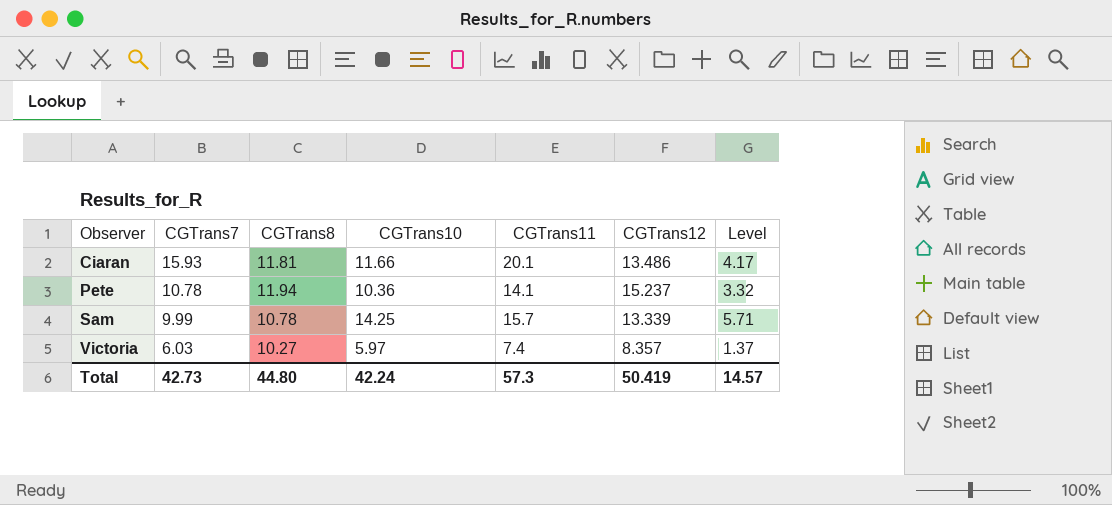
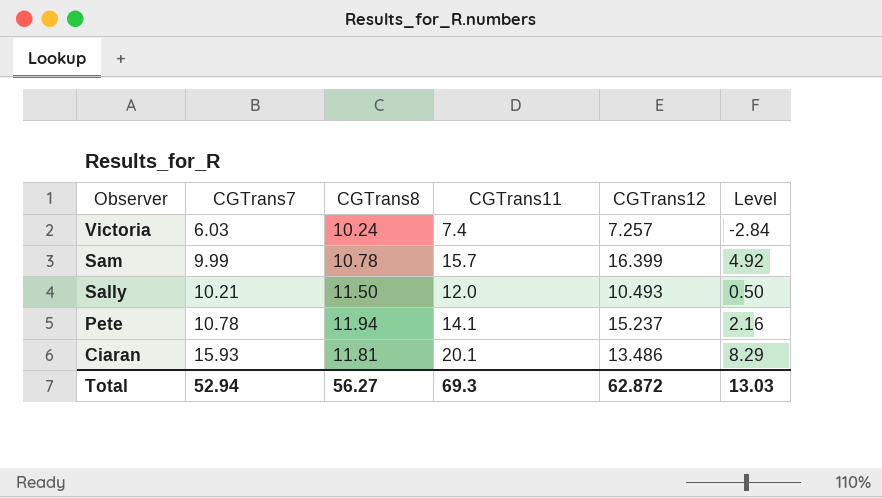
row order: Observer ascending -> Observer descending
column CGTrans10 | position: 4 -> none
column Level | formula: [CGTrans11] - [CGTrans7] -> [CGTrans11] - [CGTrans8]
Victoria | CGTrans8: 10.27 -> 10.24
Victoria | CGTrans12: 8.357 -> 7.257
Sam | CGTrans12: 13.339 -> 16.399
row Sally: none -> 10.21 | 11.50 | 12.0 | 10.493 | 0.50
Total | CGTrans7: 42.73 -> 52.94
Total | CGTrans8: 44.80 -> 56.27
Total | CGTrans11: 57.3 -> 69.3
Total | CGTrans12: 50.419 -> 62.872
Total | Level: 14.57 -> 13.03

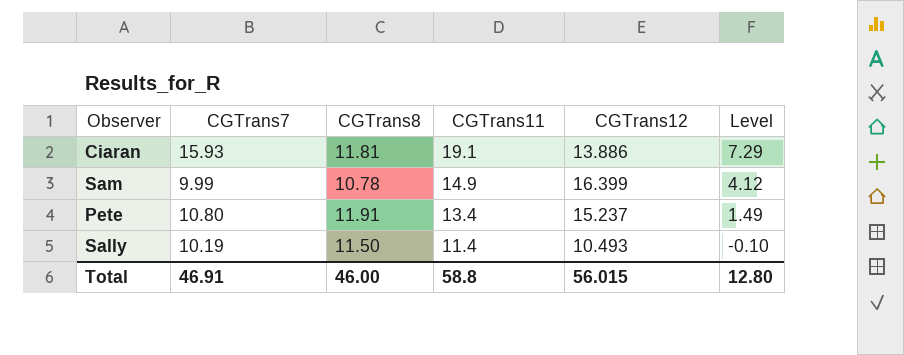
row order: Observer descending -> CGTrans11 descending
row Victoria: 6.03 | 10.24 | 7.4 | 7.257 | -2.84 -> none
Ciaran | CGTrans11: 20.1 -> 19.1
Ciaran | CGTrans12: 13.486 -> 13.886
Ciaran | Level: 8.29 -> 7.29
Sam | CGTrans11: 15.7 -> 14.9
Sam | Level: 4.92 -> 4.12
Pete | CGTrans7: 10.78 -> 10.80
Pete | CGTrans8: 11.94 -> 11.91
Pete | CGTrans11: 14.1 -> 13.4
Pete | Level: 2.16 -> 1.49
Sally | CGTrans7: 10.21 -> 10.19
Sally | CGTrans11: 12.0 -> 11.4
Sally | Level: 0.50 -> -0.10
Total | CGTrans7: 52.94 -> 46.91
Total | CGTrans8: 56.27 -> 46.00
Total | CGTrans11: 69.3 -> 58.8
Total | CGTrans12: 62.872 -> 56.015
Total | Level: 13.03 -> 12.80

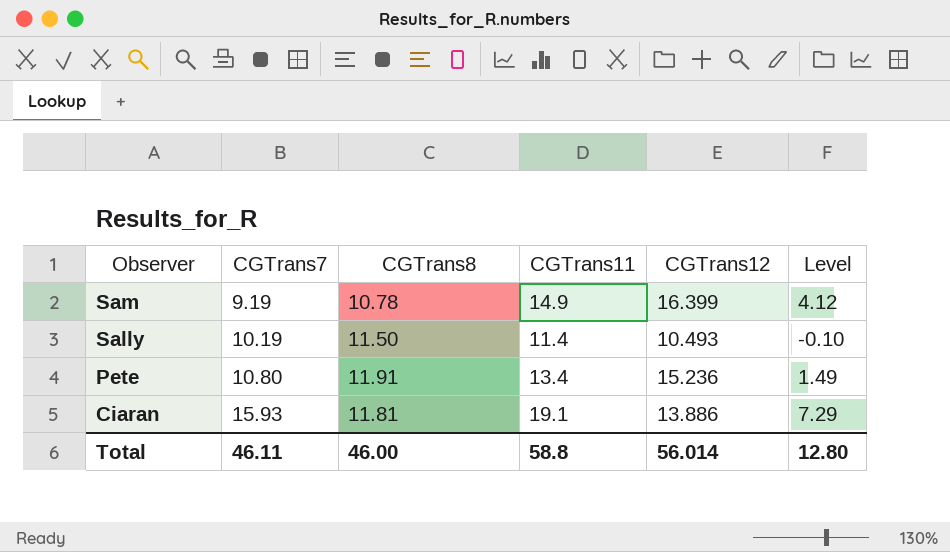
row order: CGTrans11 descending -> Observer descending
Sam | CGTrans7: 9.99 -> 9.19
Pete | CGTrans12: 15.237 -> 15.236
Total | CGTrans7: 46.91 -> 46.11
Total | CGTrans12: 56.015 -> 56.014

